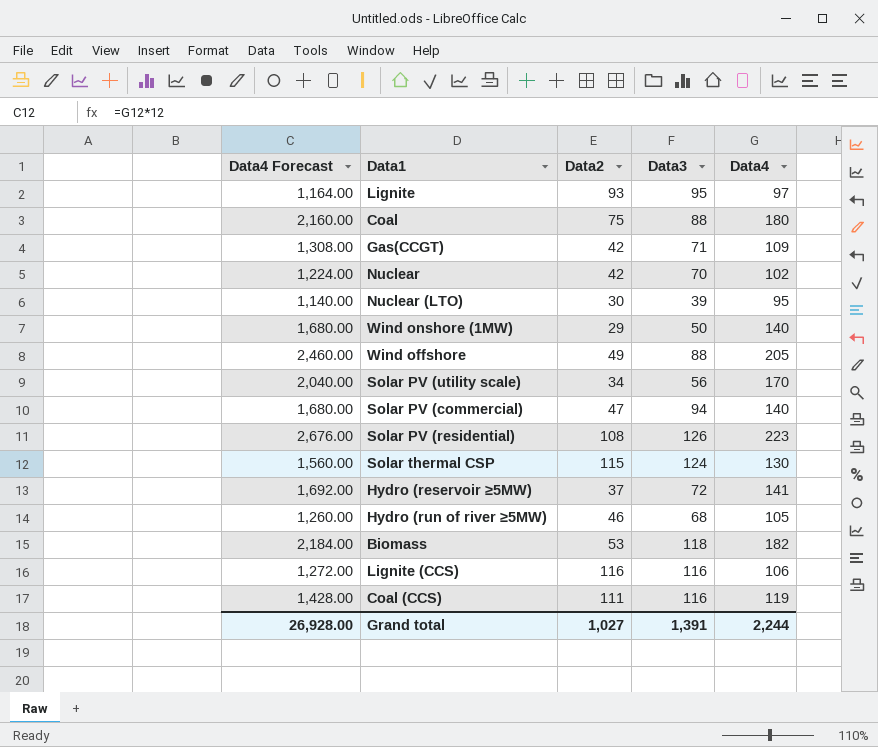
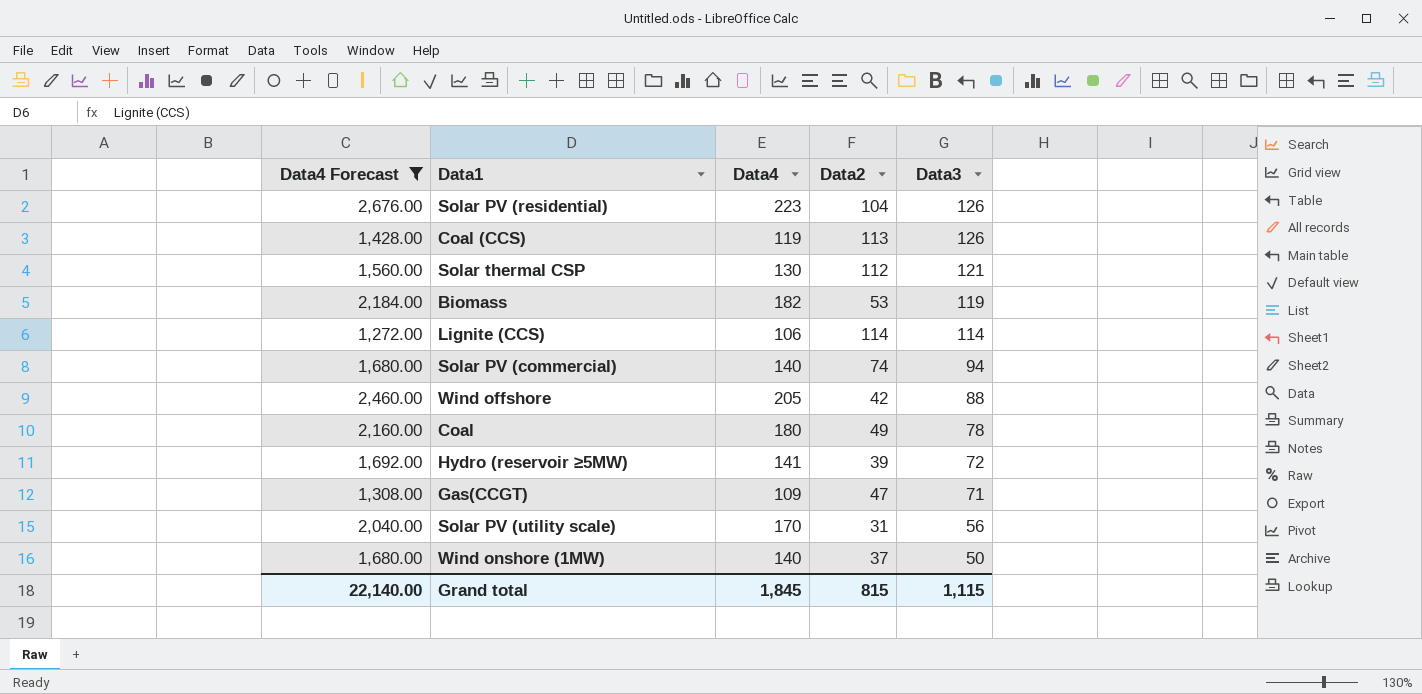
filter: none -> Data4 Forecast >= 1,272.00
row order: none -> Data3 descending
column Data4 | position: 5 -> 3
Solar PV (residential) | Data2: 108 -> 104
Coal (CCS) | Data2: 111 -> 113
Coal (CCS) | Data3: 116 -> 126
Solar thermal CSP | Data2: 115 -> 112
Solar thermal CSP | Data3: 124 -> 121
Biomass | Data3: 118 -> 119
Lignite (CCS) | Data2: 116 -> 114
Lignite (CCS) | Data3: 116 -> 114
Solar PV (commercial) | Data2: 47 -> 74
Wind offshore | Data2: 49 -> 42
Coal | Data2: 75 -> 49
Coal | Data3: 88 -> 78
Hydro (reservoir ≥5MW) | Data2: 37 -> 39
Gas(CCGT) | Data2: 42 -> 47
Solar PV (utility scale) | Data2: 34 -> 31
Wind onshore (1MW) | Data2: 29 -> 37
Grand total | Data4 Forecast: 26,928.00 -> 22,140.00
Grand total | Data4: 2,244 -> 1,845
Grand total | Data2: 1,027 -> 815
Grand total | Data3: 1,391 -> 1,115

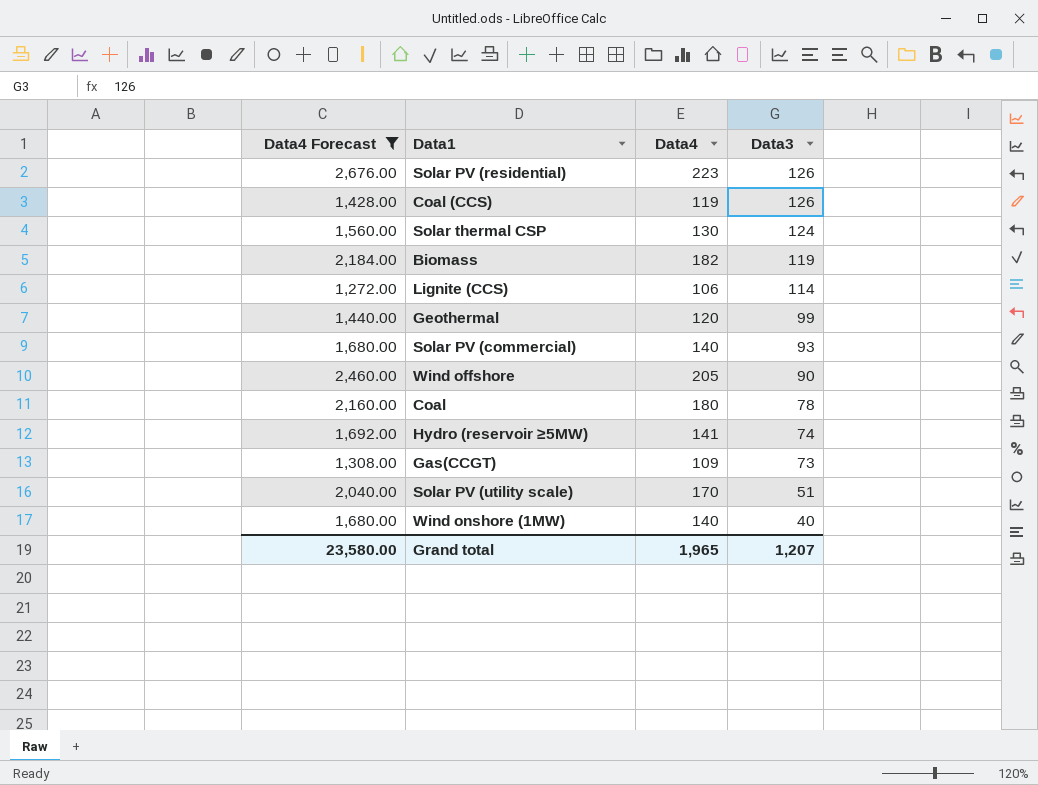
column Data2 | position: 4 -> none
Solar thermal CSP | Data3: 121 -> 124
row Geothermal: none -> 1,440.00 | 120 | 99
Solar PV (commercial) | Data3: 94 -> 93
Wind offshore | Data3: 88 -> 90
Hydro (reservoir ≥5MW) | Data3: 72 -> 74
Gas(CCGT) | Data3: 71 -> 73
Solar PV (utility scale) | Data3: 56 -> 51
Wind onshore (1MW) | Data3: 50 -> 40
Grand total | Data4 Forecast: 22,140.00 -> 23,580.00
Grand total | Data4: 1,845 -> 1,965
Grand total | Data3: 1,115 -> 1,207

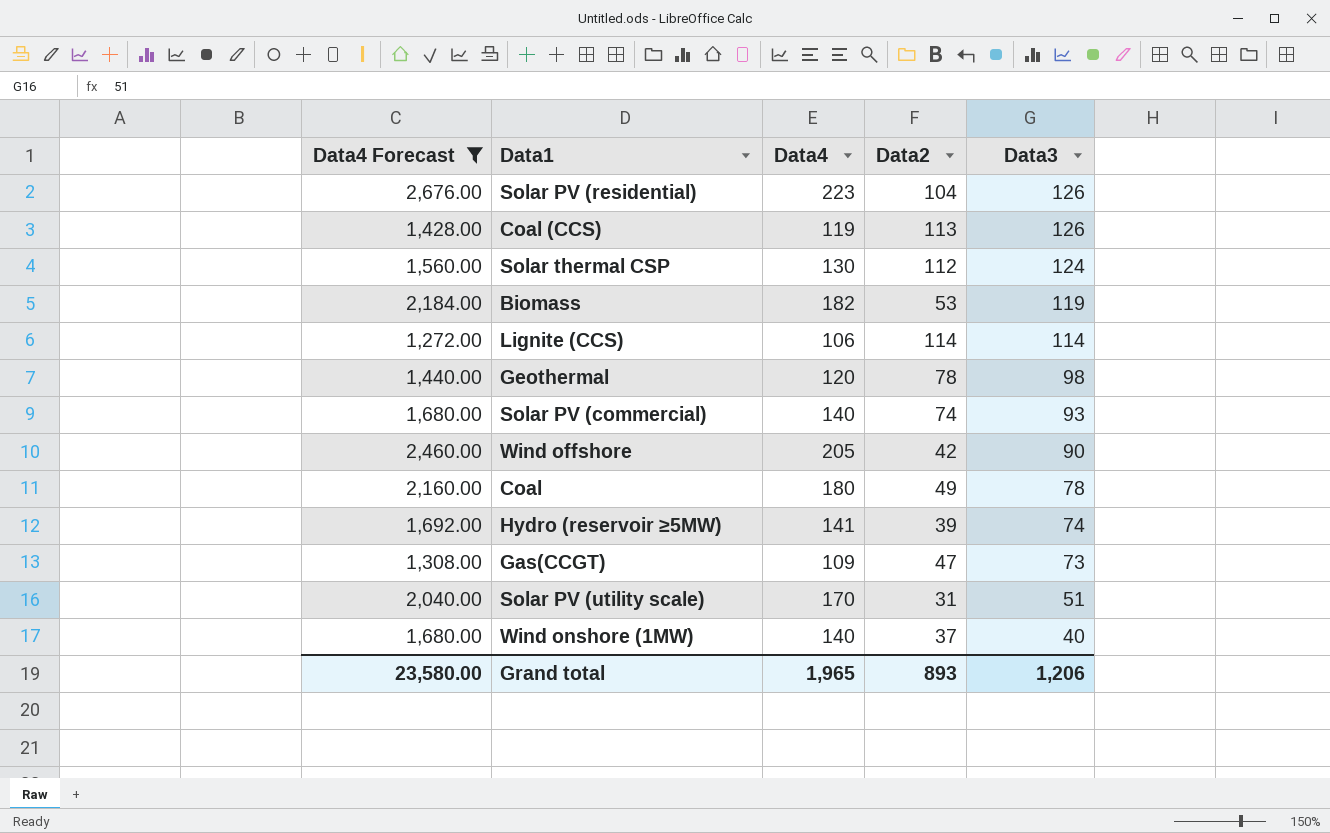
column Data2 | position: none -> 4
Geothermal | Data3: 99 -> 98
Grand total | Data3: 1,207 -> 1,206

